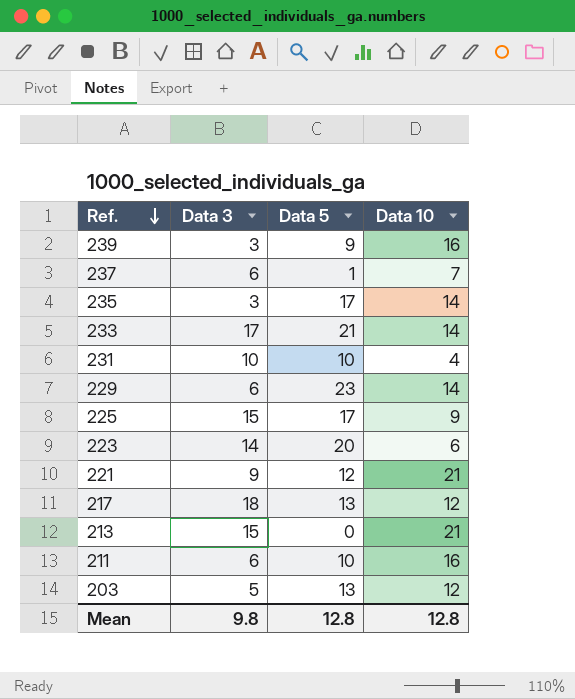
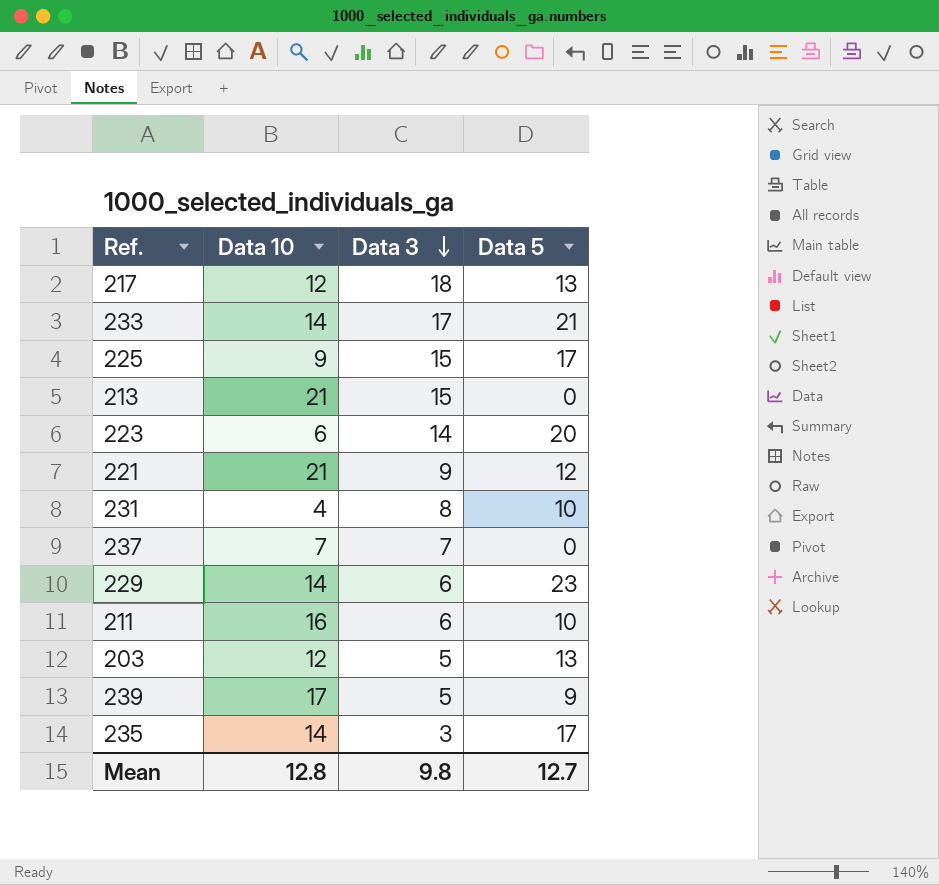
row order: Ref. descending -> Data 3 descending
column Data 10 | position: 4 -> 2
231 | Data 3: 10 -> 8
237 | Data 3: 6 -> 7
237 | Data 5: 1 -> 0
239 | Data 10: 16 -> 17
239 | Data 3: 3 -> 5
Mean | Data 5: 12.8 -> 12.7

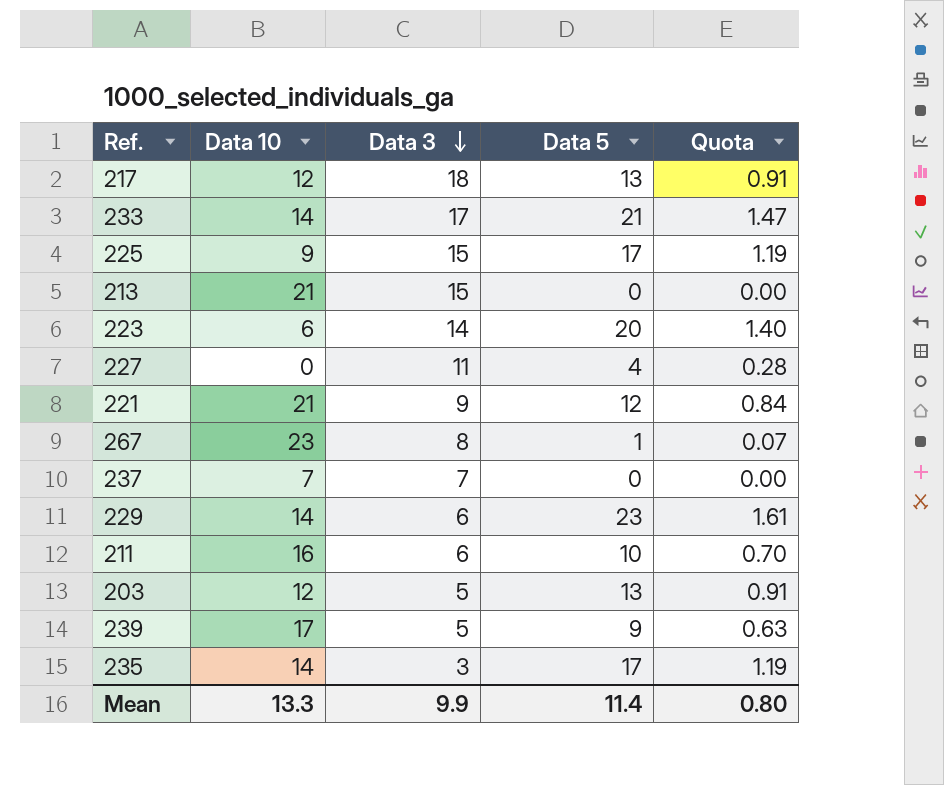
column Quota | formula: none -> [Data 5] * 0.07
row 231: 4 | 8 | 10 -> none
row 227: none -> 0 | 11 | 4 | 0.28
row 267: none -> 23 | 8 | 1 | 0.07
Mean | Data 10: 12.8 -> 13.3
Mean | Data 3: 9.8 -> 9.9
Mean | Data 5: 12.7 -> 11.4

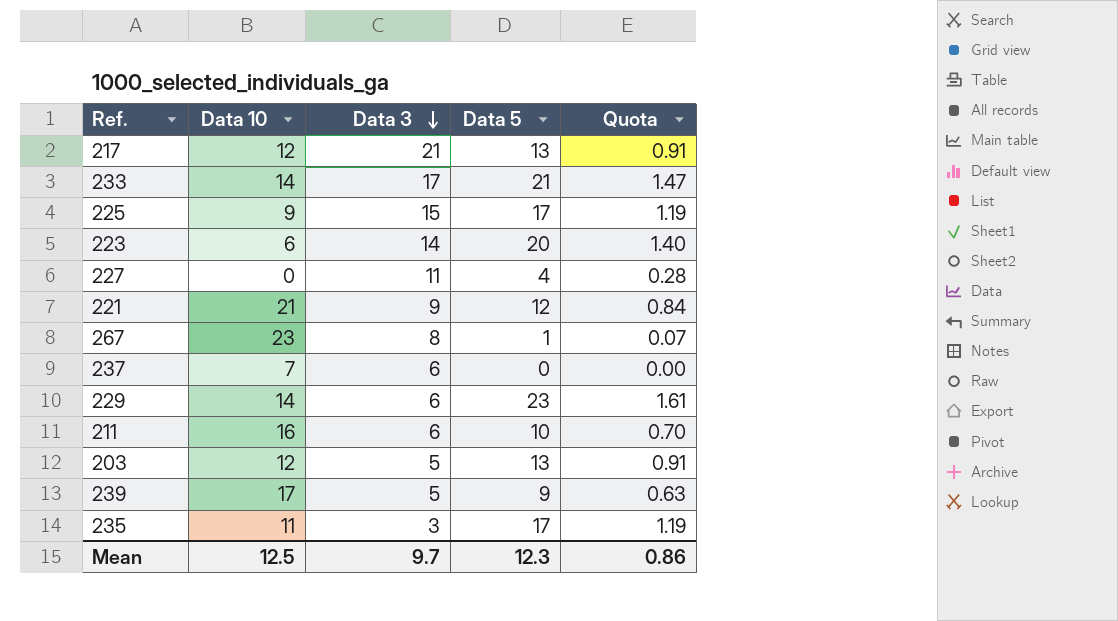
row 213: 21 | 15 | 0 | 0.00 -> none
217 | Data 3: 18 -> 21
237 | Data 3: 7 -> 6
235 | Data 10: 14 -> 11
Mean | Data 10: 13.3 -> 12.5
Mean | Data 3: 9.9 -> 9.7
Mean | Data 5: 11.4 -> 12.3
Mean | Quota: 0.80 -> 0.86

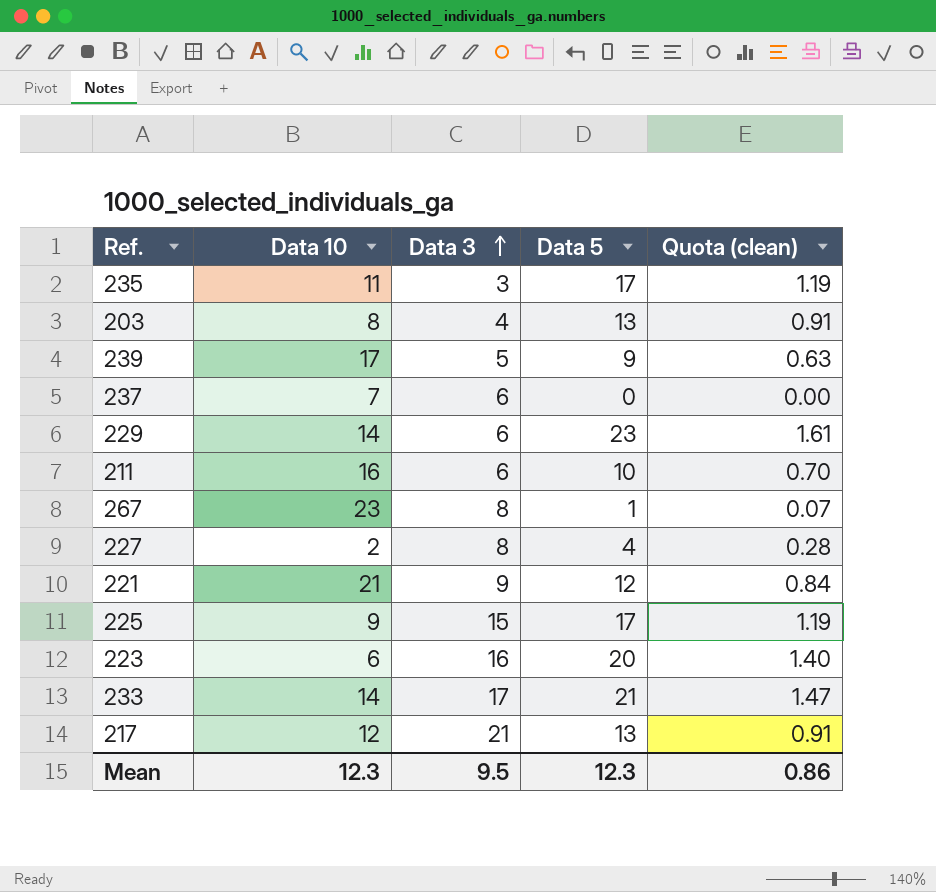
row order: Data 3 descending -> Data 3 ascending
column name: Quota -> Quota (clean)
203 | Data 10: 12 -> 8
203 | Data 3: 5 -> 4
227 | Data 10: 0 -> 2
227 | Data 3: 11 -> 8
223 | Data 3: 14 -> 16
Mean | Data 10: 12.5 -> 12.3
Mean | Data 3: 9.7 -> 9.5

